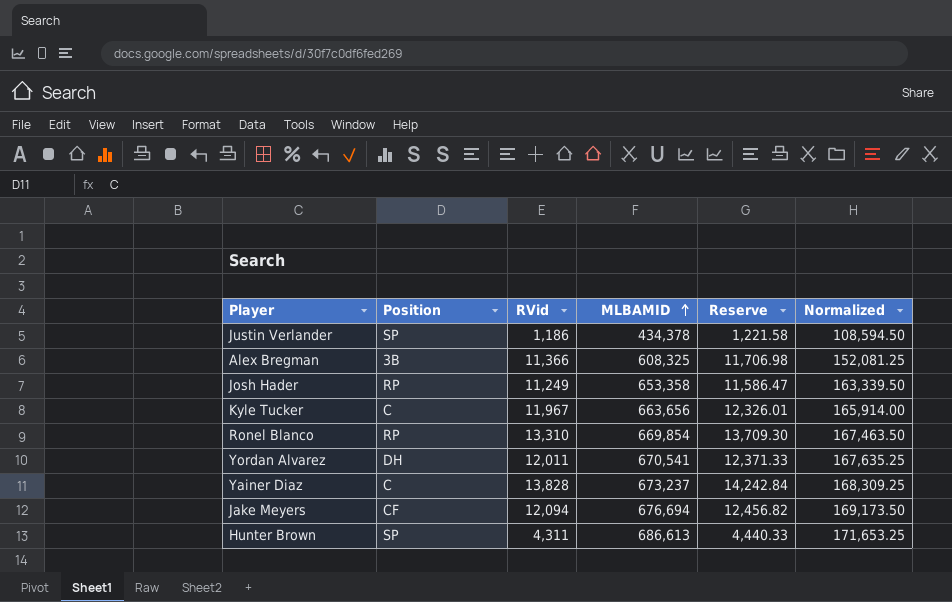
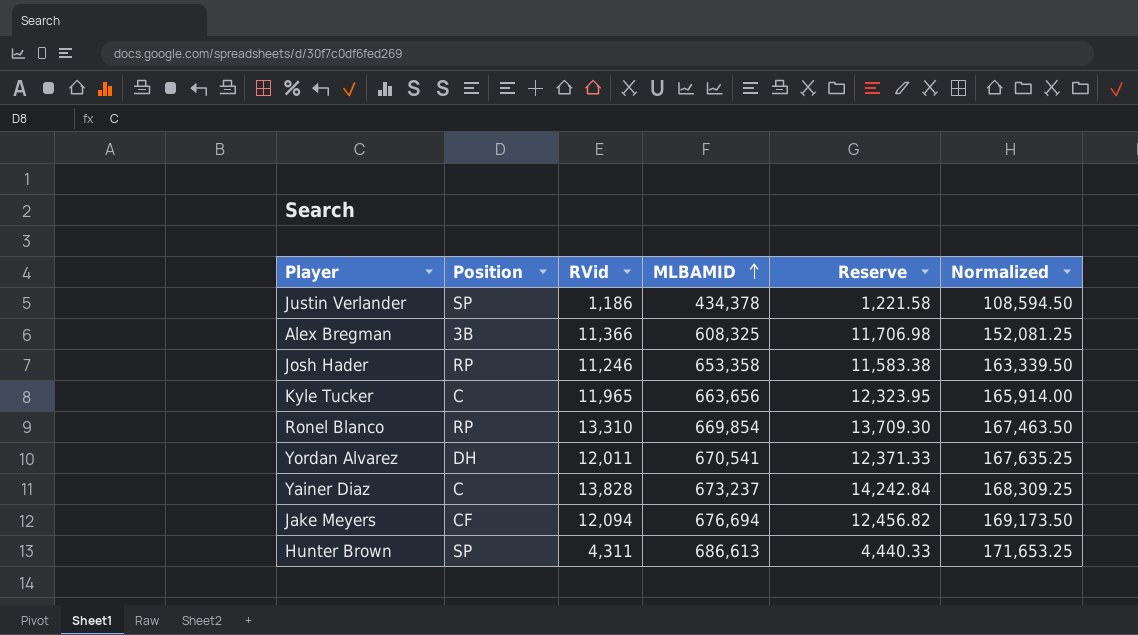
Josh Hader | RVid: 11,249 -> 11,246
Josh Hader | Reserve: 11,586.47 -> 11,583.38
Kyle Tucker | RVid: 11,967 -> 11,965
Kyle Tucker | Reserve: 12,326.01 -> 12,323.95

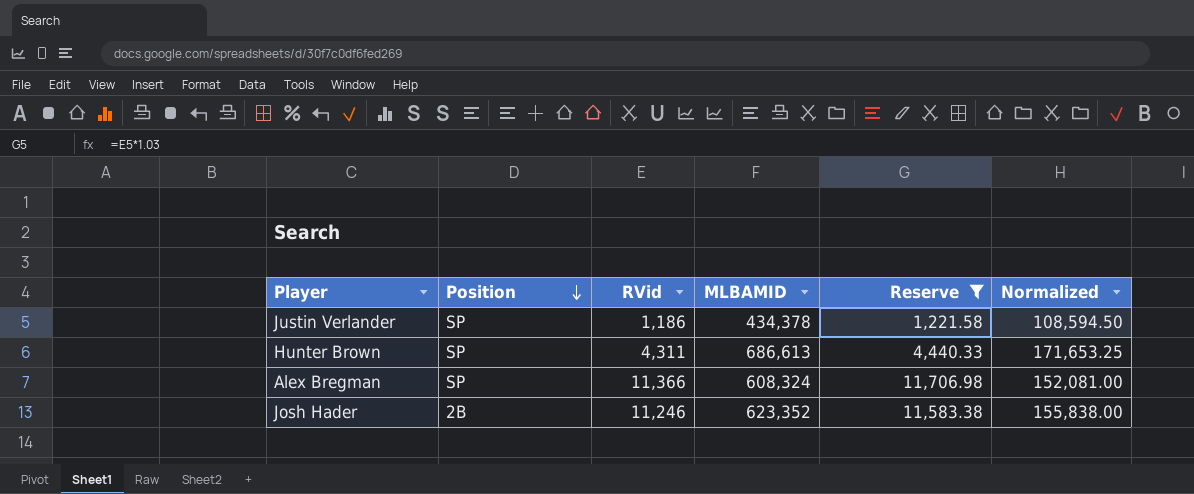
filter: none -> Reserve <= 11,706.98
row order: MLBAMID ascending -> Position descending
Alex Bregman | Position: 3B -> SP
Alex Bregman | MLBAMID: 608,325 -> 608,324
Alex Bregman | Normalized: 152,081.25 -> 152,081.00
Josh Hader | Position: RP -> 2B
Josh Hader | MLBAMID: 653,358 -> 623,352
Josh Hader | Normalized: 163,339.50 -> 155,838.00

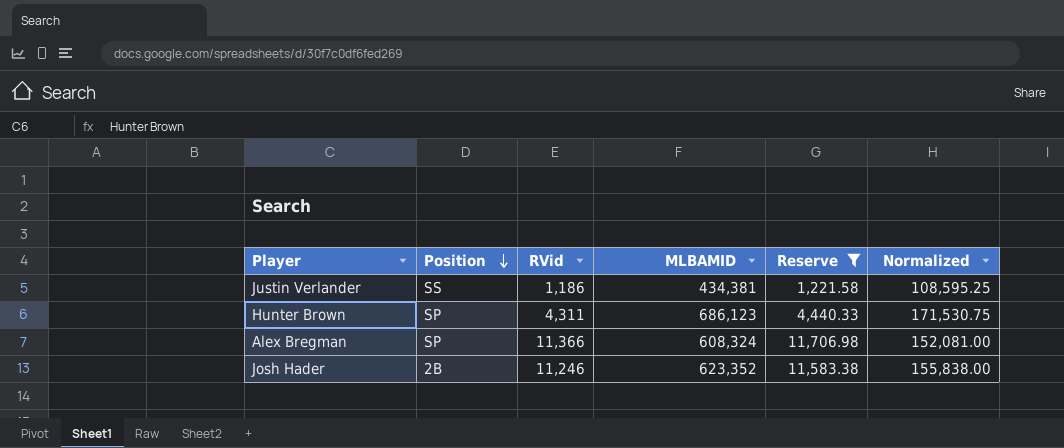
Justin Verlander | Position: SP -> SS
Justin Verlander | MLBAMID: 434,378 -> 434,381
Justin Verlander | Normalized: 108,594.50 -> 108,595.25
Hunter Brown | MLBAMID: 686,613 -> 686,123
Hunter Brown | Normalized: 171,653.25 -> 171,530.75

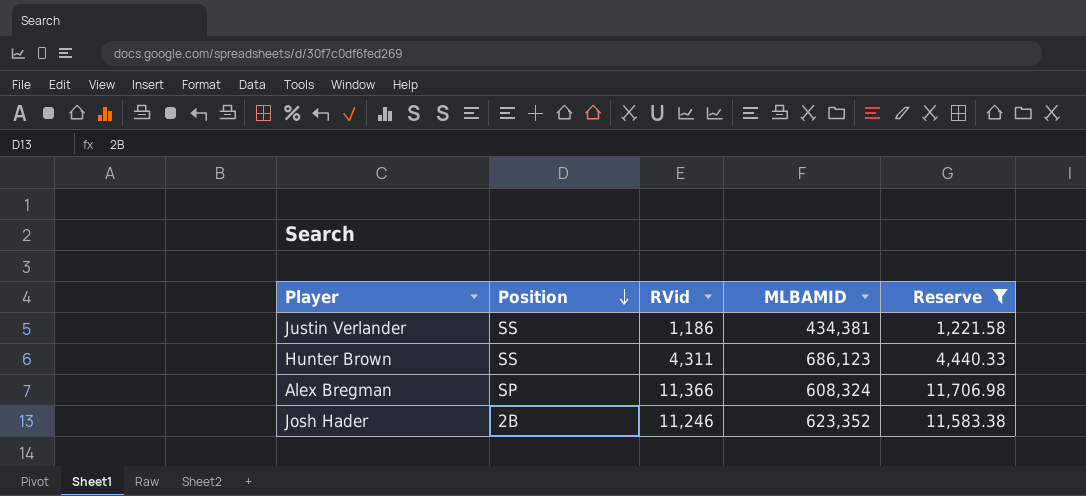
column Normalized | formula: [MLBAMID] * 0.25 -> none
Hunter Brown | Position: SP -> SS

